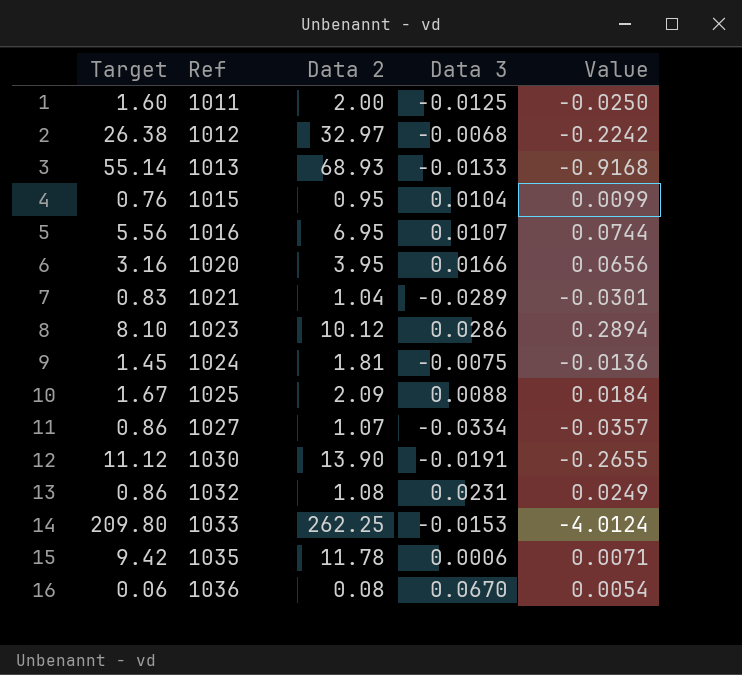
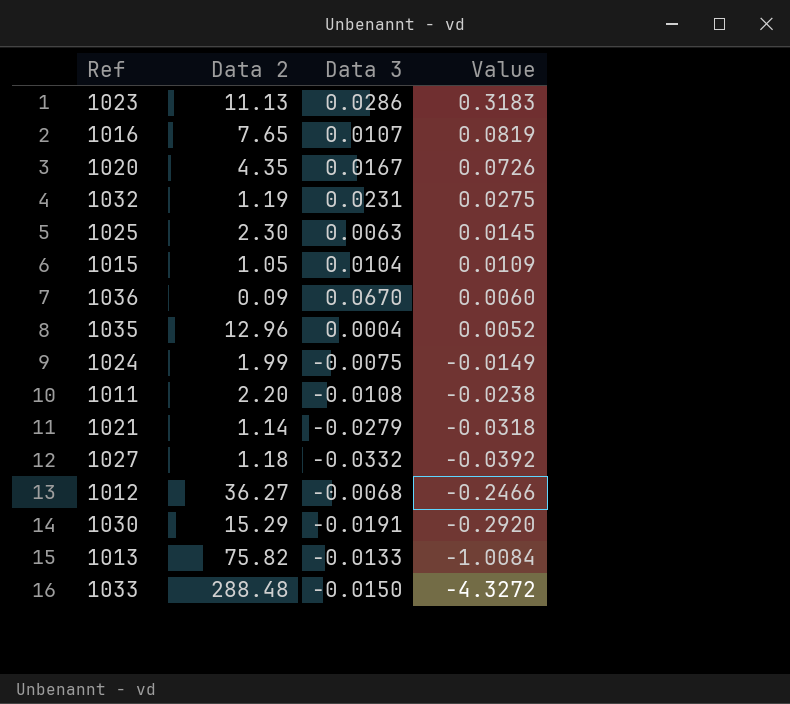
row order: Ref ascending -> Value descending
column Target | formula: [Data 2] * 0.8 -> none
1023 | Data 2: 10.12 -> 11.13
1023 | Value: 0.2894 -> 0.3183
1016 | Data 2: 6.95 -> 7.65
1016 | Value: 0.0744 -> 0.0819
1020 | Data 2: 3.95 -> 4.35
1020 | Data 3: 0.0166 -> 0.0167
1020 | Value: 0.0656 -> 0.0726
1032 | Data 2: 1.08 -> 1.19
1032 | Value: 0.0249 -> 0.0275
1025 | Data 2: 2.09 -> 2.30
1025 | Data 3: 0.0088 -> 0.0063
1025 | Value: 0.0184 -> 0.0145
1015 | Data 2: 0.95 -> 1.05
1015 | Value: 0.0099 -> 0.0109
1036 | Data 2: 0.08 -> 0.09
1036 | Value: 0.0054 -> 0.0060
1035 | Data 2: 11.78 -> 12.96
1035 | Data 3: 0.0006 -> 0.0004
1035 | Value: 0.0071 -> 0.0052
1024 | Data 2: 1.81 -> 1.99
1024 | Value: -0.0136 -> -0.0149
1011 | Data 2: 2.00 -> 2.20
1011 | Data 3: -0.0125 -> -0.0108
1011 | Value: -0.0250 -> -0.0238
1021 | Data 2: 1.04 -> 1.14
1021 | Data 3: -0.0289 -> -0.0279
1021 | Value: -0.0301 -> -0.0318
1027 | Data 2: 1.07 -> 1.18
1027 | Data 3: -0.0334 -> -0.0332
1027 | Value: -0.0357 -> -0.0392
1012 | Data 2: 32.97 -> 36.27
1012 | Value: -0.2242 -> -0.2466
1030 | Data 2: 13.90 -> 15.29
1030 | Value: -0.2655 -> -0.2920
1013 | Data 2: 68.93 -> 75.82
1013 | Value: -0.9168 -> -1.0084
1033 | Data 2: 262.25 -> 288.48
1033 | Data 3: -0.0153 -> -0.0150
1033 | Value: -4.0124 -> -4.3272

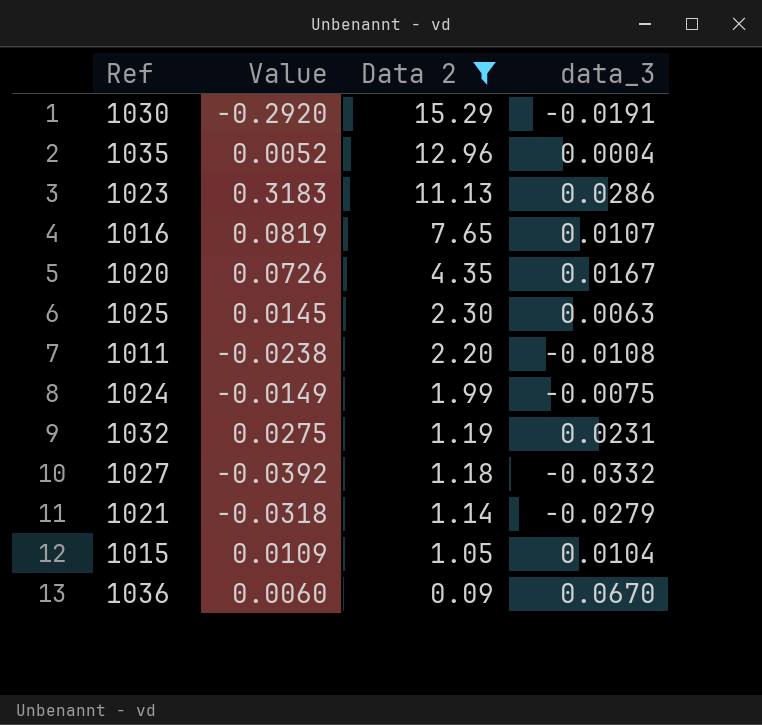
filter: none -> Data 2 <= 15.29
row order: Value descending -> Data 2 descending
column Value | position: 4 -> 2
column name: Data 3 -> data_3

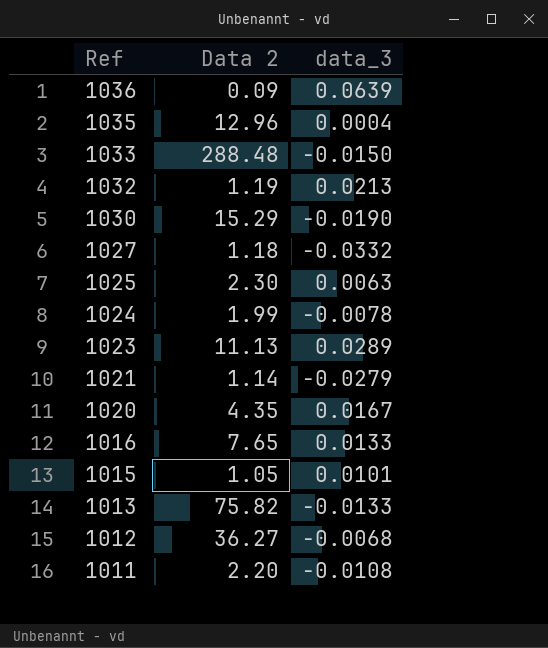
filter: Data 2 <= 15.29 -> none
row order: Data 2 descending -> Ref descending
column Value | formula: [Data 2] * [data_3] -> none
1036 | data_3: 0.0670 -> 0.0639
1032 | data_3: 0.0231 -> 0.0213
1030 | data_3: -0.0191 -> -0.0190
1024 | data_3: -0.0075 -> -0.0078
1023 | data_3: 0.0286 -> 0.0289
1016 | data_3: 0.0107 -> 0.0133
1015 | data_3: 0.0104 -> 0.0101

